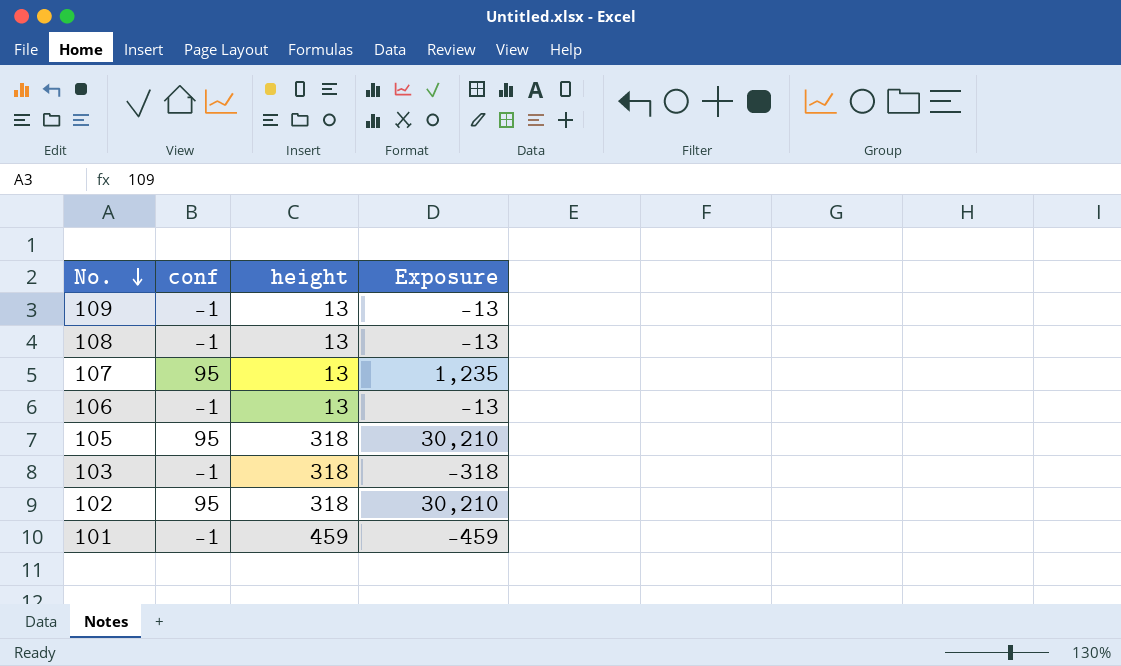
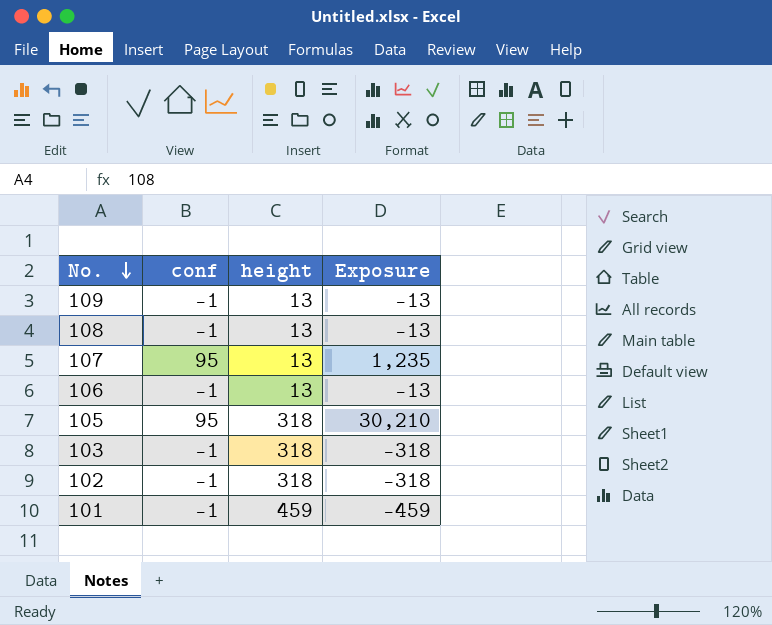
102 | conf: 95 -> -1
102 | Exposure: 30,210 -> -318

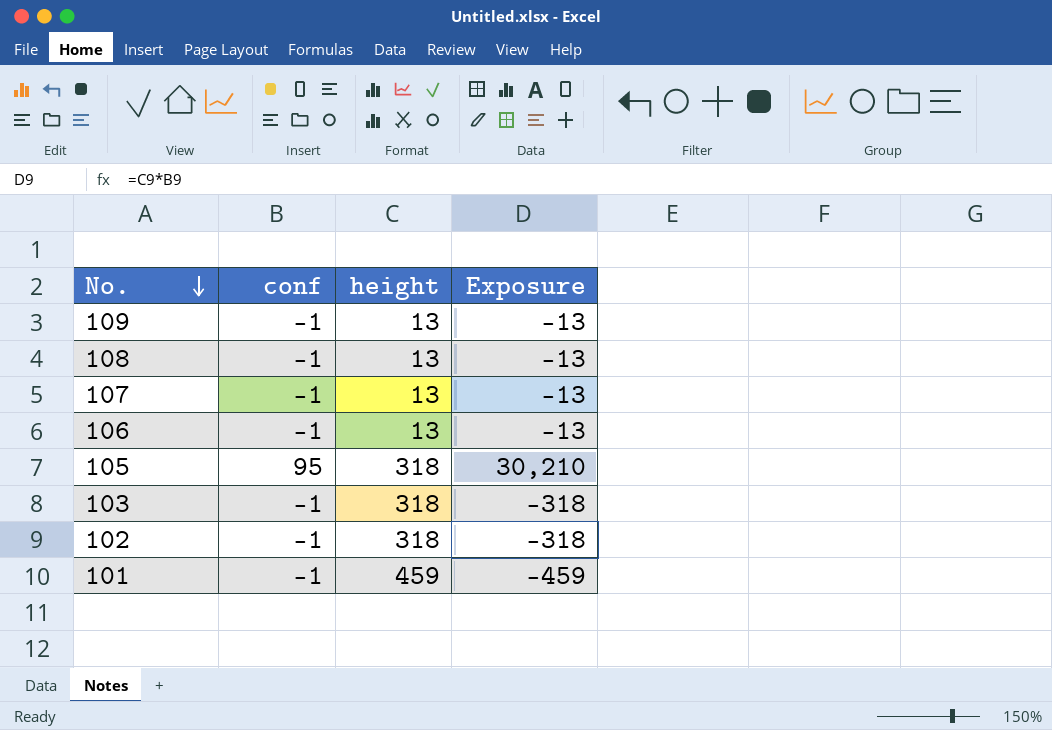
107 | conf: 95 -> -1
107 | Exposure: 1,235 -> -13

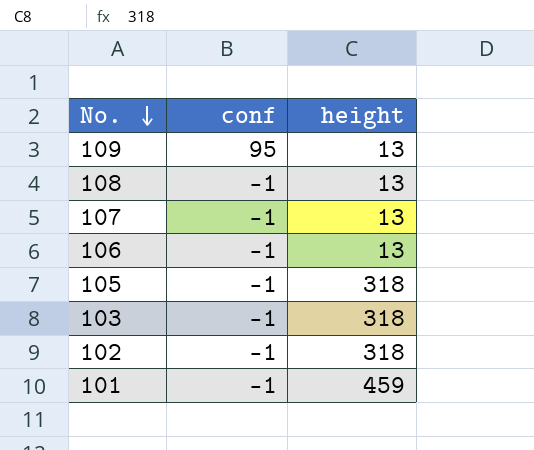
column Exposure | formula: [conf] * [height] -> none
109 | conf: -1 -> 95
105 | conf: 95 -> -1

